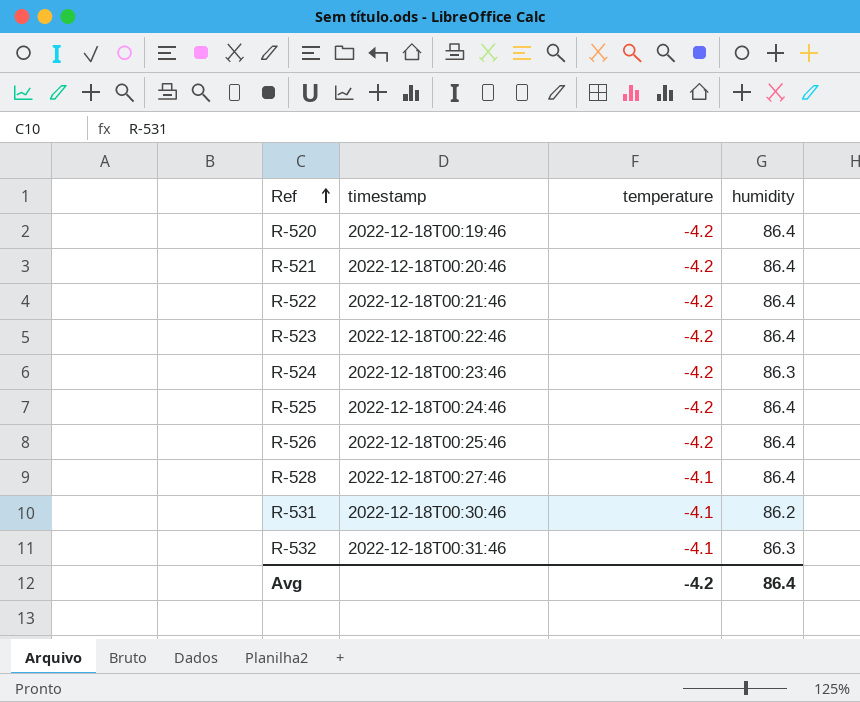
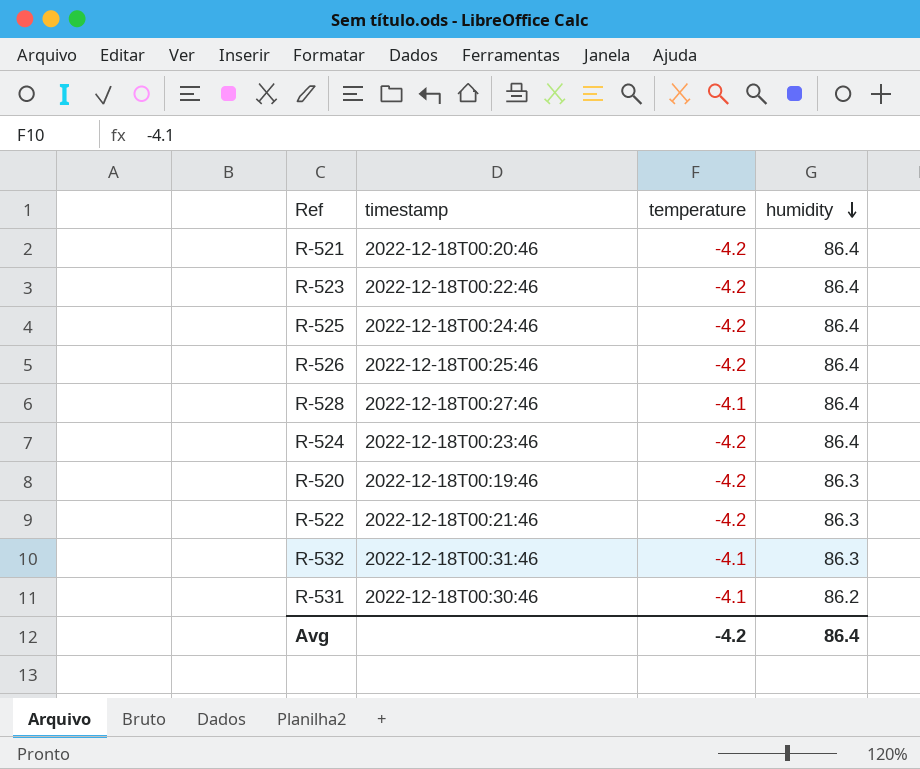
row order: Ref ascending -> humidity descending
R-524 | humidity: 86.3 -> 86.4
R-520 | humidity: 86.4 -> 86.3
R-522 | humidity: 86.4 -> 86.3

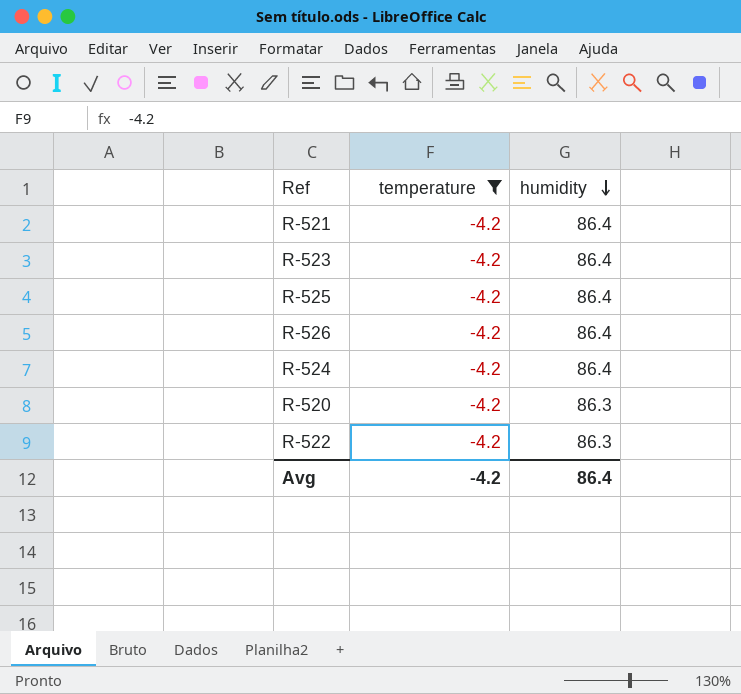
filter: none -> temperature = -4.2
column timestamp | position: 2 -> none

